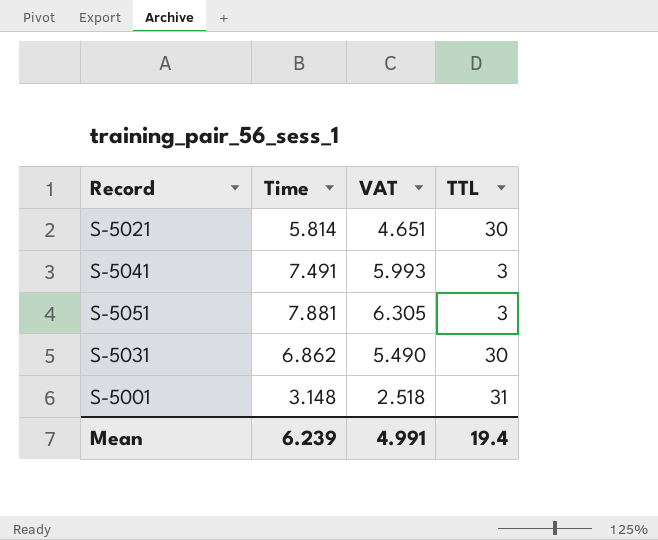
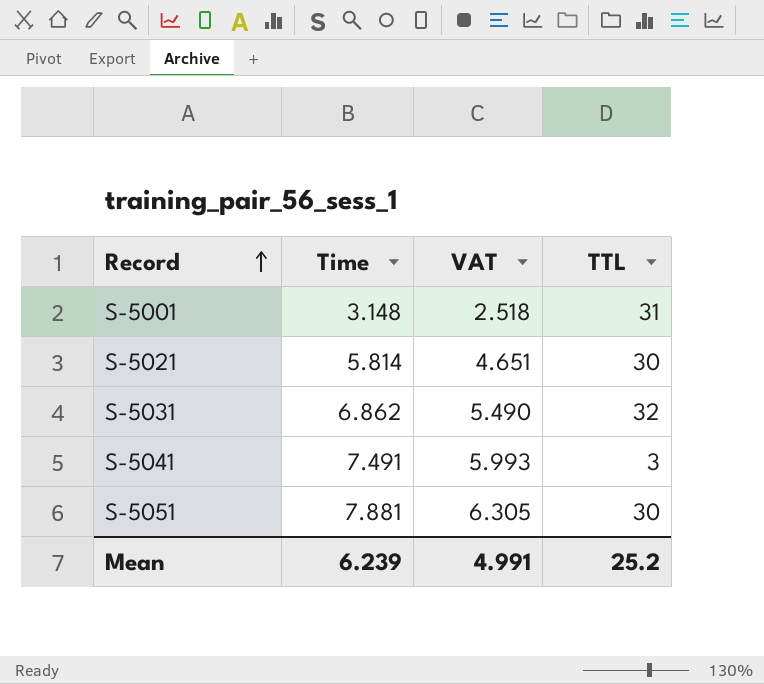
row order: none -> Record ascending
S-5031 | TTL: 30 -> 32
S-5051 | TTL: 3 -> 30
Mean | TTL: 19.4 -> 25.2

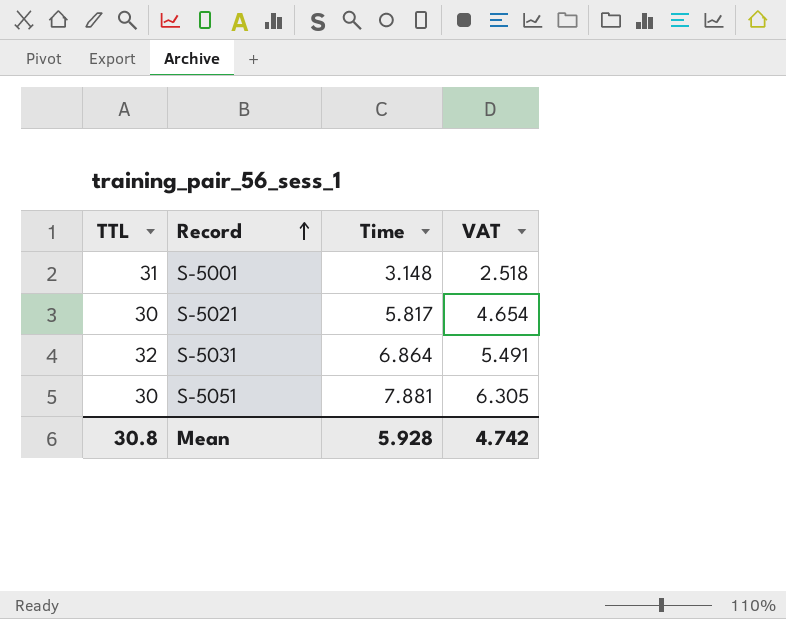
column TTL | position: 4 -> 1
row S-5041: 7.491 | 5.993 | 3 -> none
S-5021 | Time: 5.814 -> 5.817
S-5021 | VAT: 4.651 -> 4.654
S-5031 | Time: 6.862 -> 6.864
S-5031 | VAT: 5.490 -> 5.491
Mean | TTL: 25.2 -> 30.8
Mean | Time: 6.239 -> 5.928
Mean | VAT: 4.991 -> 4.742

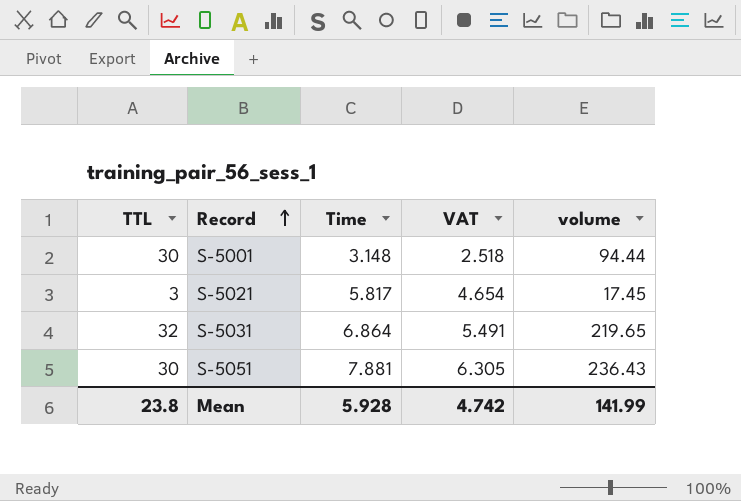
column volume | formula: none -> [TTL] * [Time]
S-5001 | TTL: 31 -> 30
S-5021 | TTL: 30 -> 3
Mean | TTL: 30.8 -> 23.8

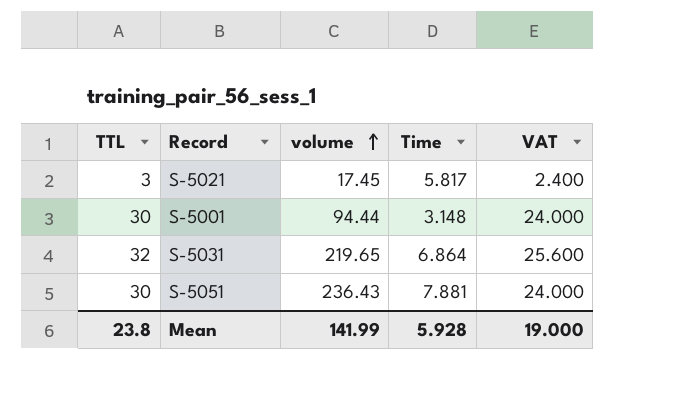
row order: Record ascending -> volume ascending
column volume | position: 5 -> 3
column VAT | formula: [Time] * 0.8 -> [TTL] * 0.8
Mean | VAT: 4.742 -> 19.000

